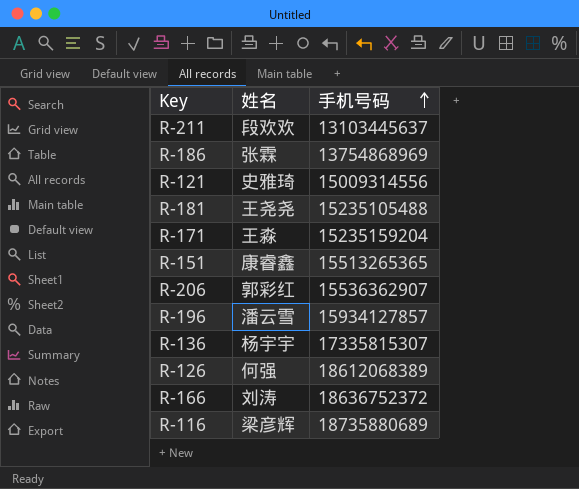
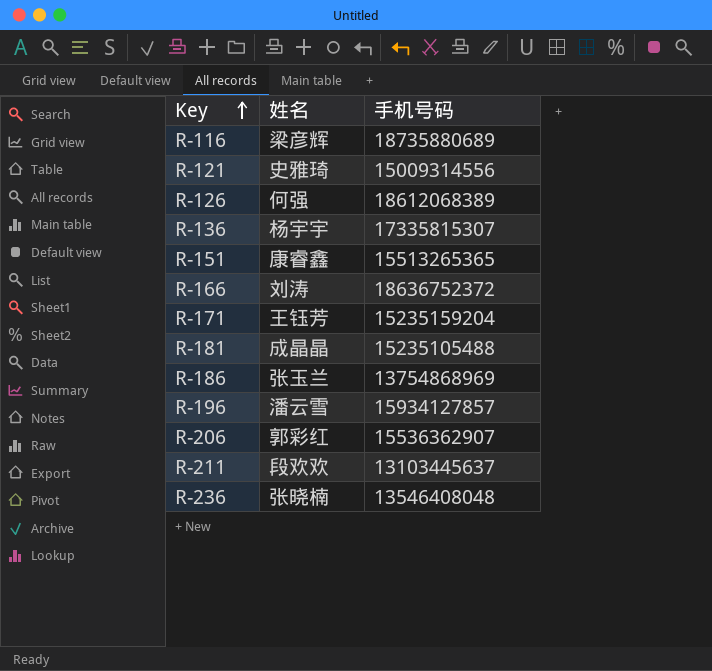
row order: 手机号码 ascending -> Key ascending
R-171 | 姓名: 王淼 -> 王钰芳
R-181 | 姓名: 王尧尧 -> 成晶晶
R-186 | 姓名: 张霖 -> 张玉兰
row R-236: none -> 张晓楠 | 13546408048

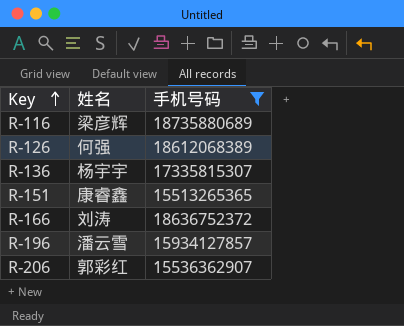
filter: none -> 手机号码 >= 15513265365

